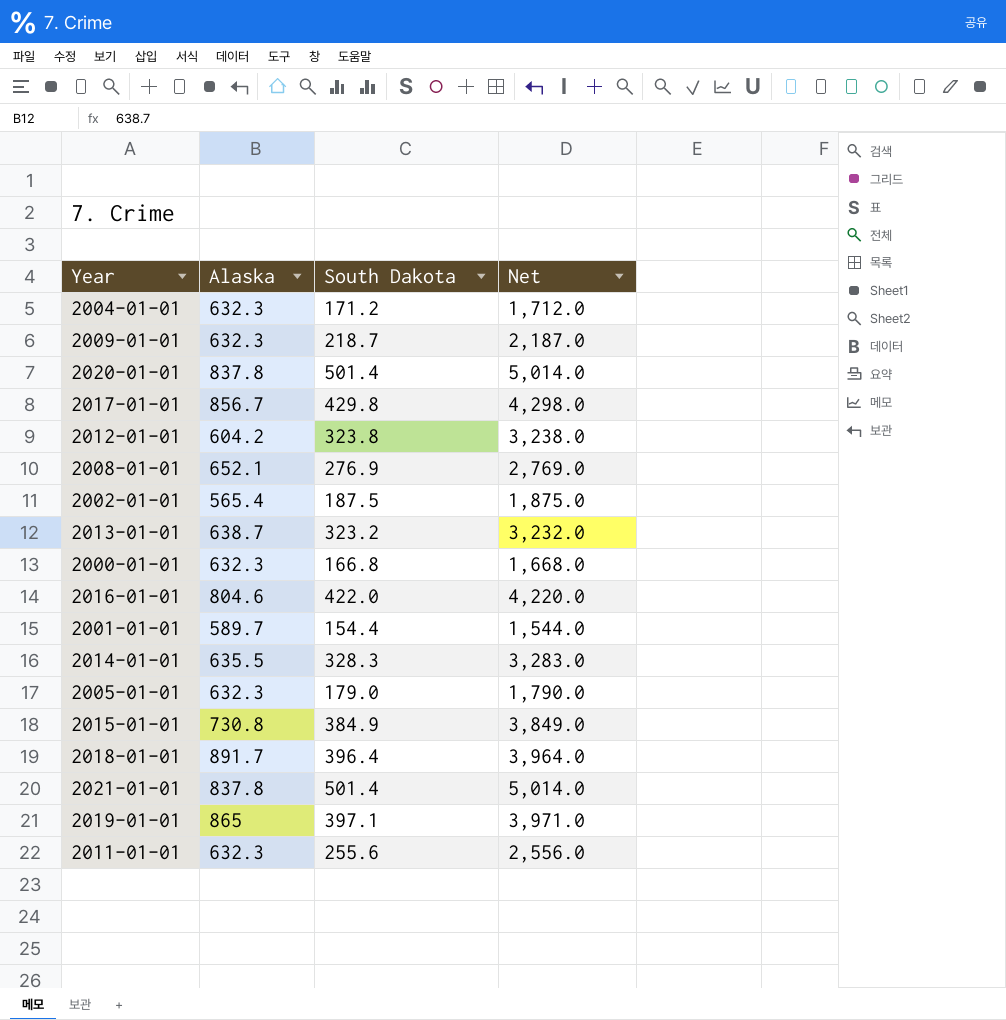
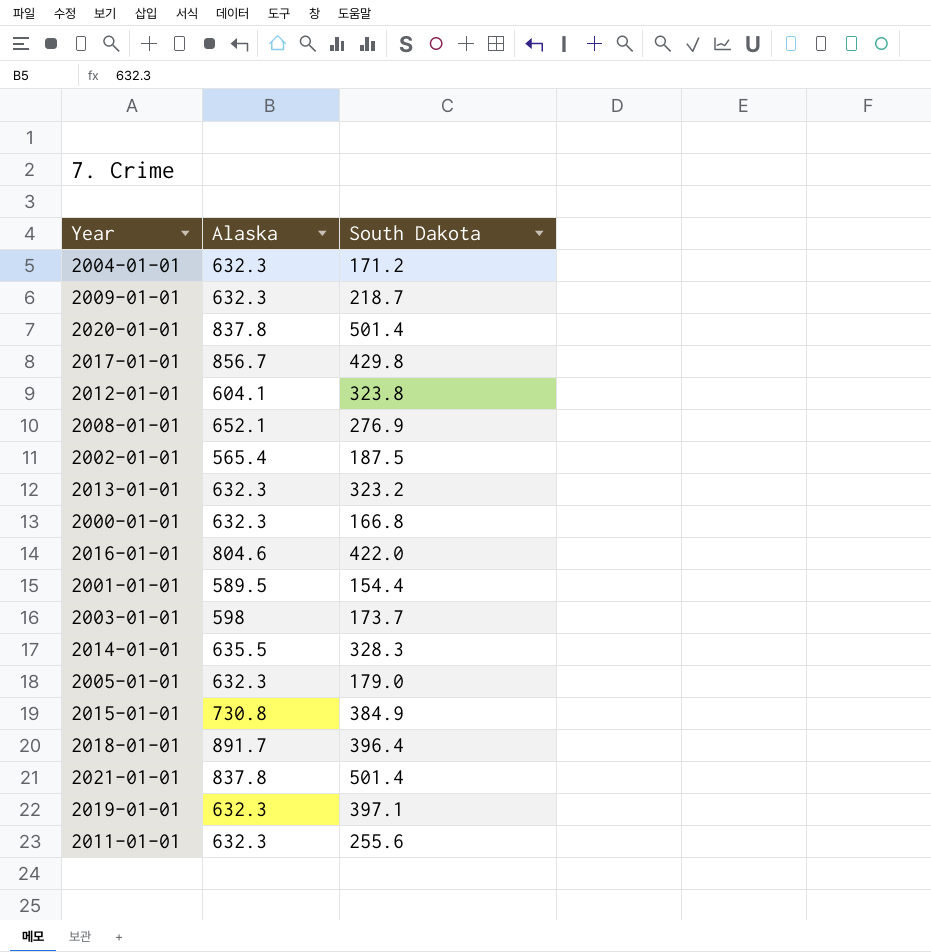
column Net | formula: [South Dakota] * 10 -> none
2012-01-01 | Alaska: 604.2 -> 604.1
2013-01-01 | Alaska: 638.7 -> 632.3
2001-01-01 | Alaska: 589.7 -> 589.5
row 2003-01-01: none -> 598 | 173.7
2019-01-01 | Alaska: 865 -> 632.3

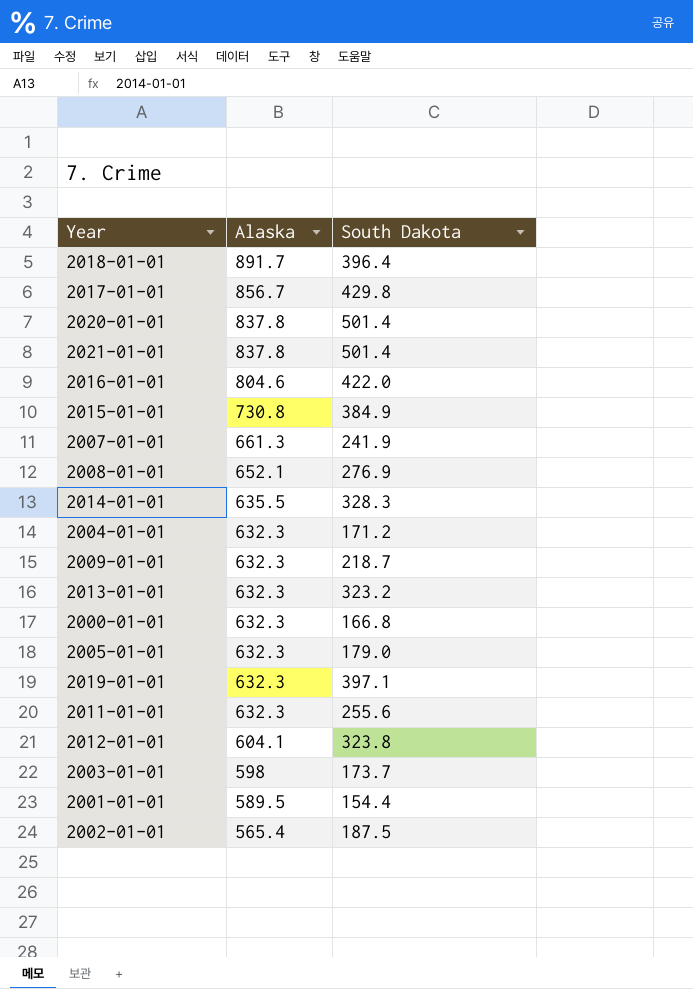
row order: none -> Alaska descending
row 2007-01-01: none -> 661.3 | 241.9

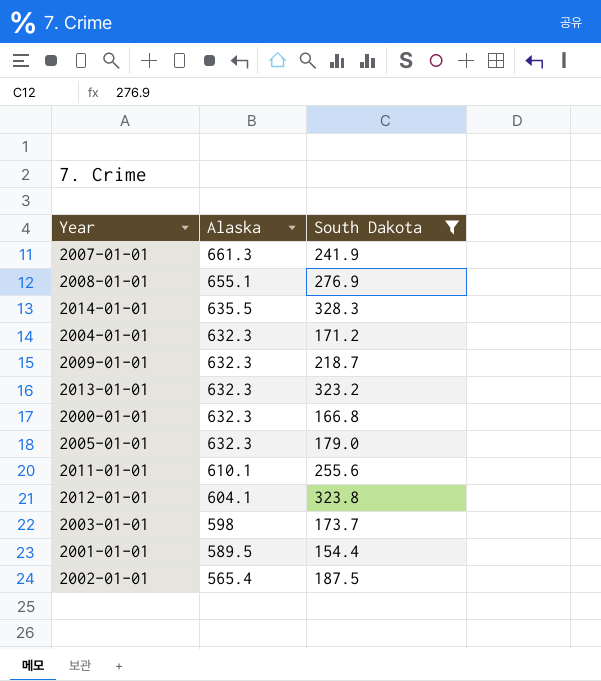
filter: none -> South Dakota <= 328.3
2008-01-01 | Alaska: 652.1 -> 655.1
2011-01-01 | Alaska: 632.3 -> 610.1

